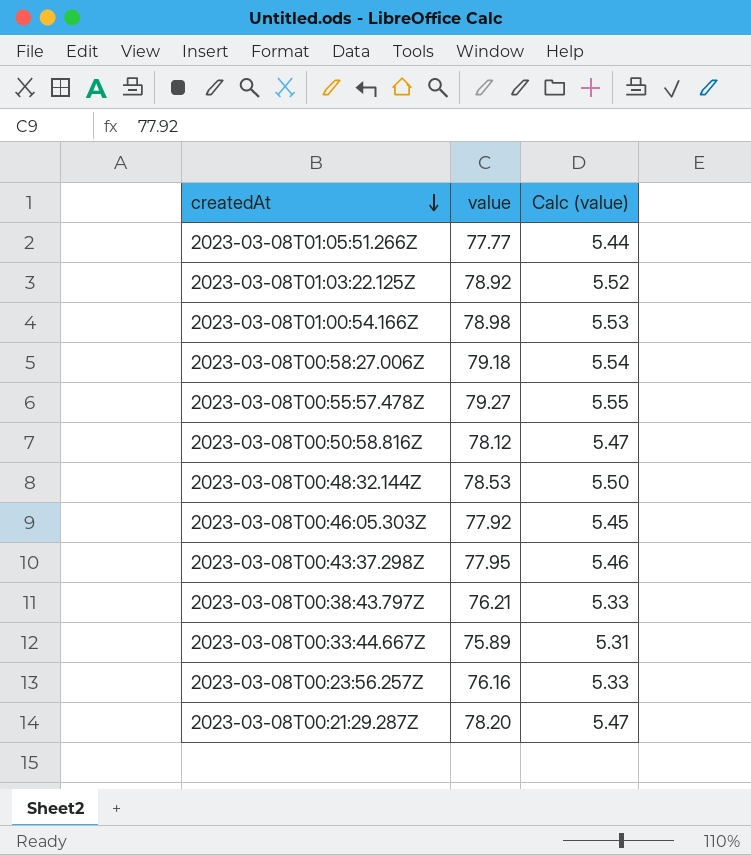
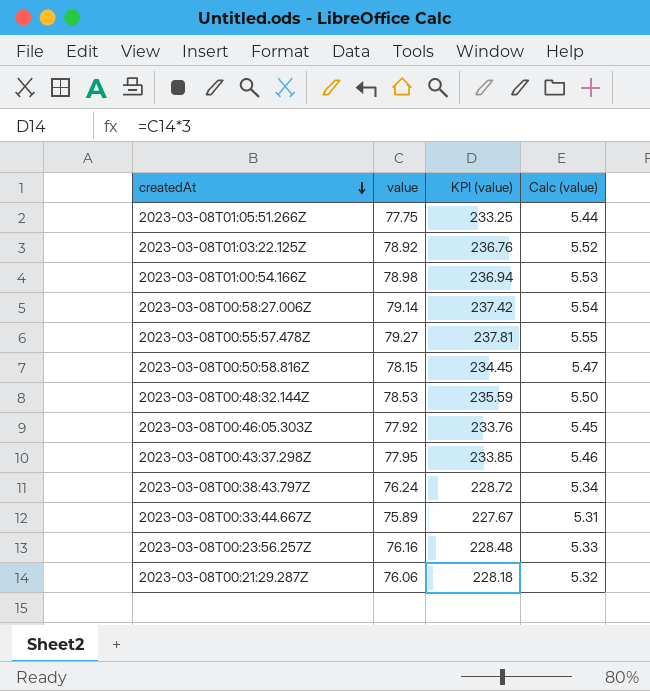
column KPI (value) | formula: none -> [value] * 3
2023-03-08T01:05:51.266Z | value: 77.77 -> 77.75
2023-03-08T00:58:27.006Z | value: 79.18 -> 79.14
2023-03-08T00:50:58.816Z | value: 78.12 -> 78.15
2023-03-08T00:38:43.797Z | value: 76.21 -> 76.24
2023-03-08T00:38:43.797Z | Calc (value): 5.33 -> 5.34
2023-03-08T00:21:29.287Z | value: 78.20 -> 76.06
2023-03-08T00:21:29.287Z | Calc (value): 5.47 -> 5.32

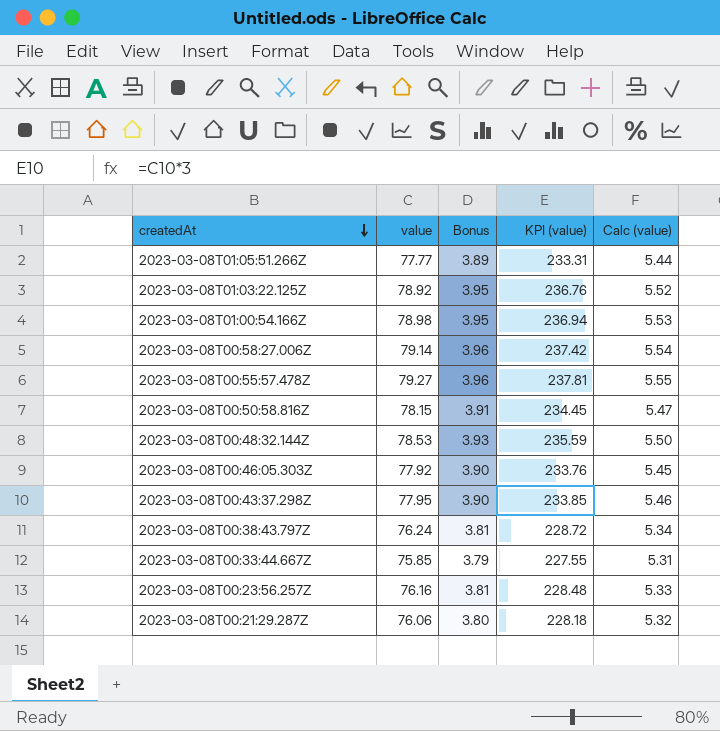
column Bonus | formula: none -> [value] * 0.05
2023-03-08T01:05:51.266Z | value: 77.75 -> 77.77
2023-03-08T01:05:51.266Z | KPI (value): 233.25 -> 233.31
2023-03-08T00:33:44.667Z | value: 75.89 -> 75.85
2023-03-08T00:33:44.667Z | KPI (value): 227.67 -> 227.55

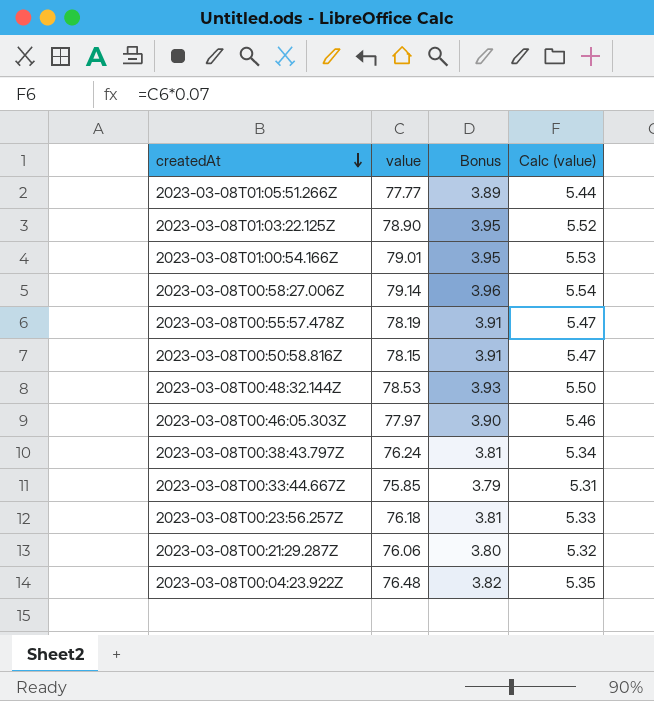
column KPI (value) | formula: [value] * 3 -> none
row 2023-03-08T00:43:37.298Z: 77.95 | 3.90 | 233.85 | 5.46 -> none
2023-03-08T01:03:22.125Z | value: 78.92 -> 78.90
2023-03-08T01:00:54.166Z | value: 78.98 -> 79.01
2023-03-08T00:55:57.478Z | value: 79.27 -> 78.19
2023-03-08T00:55:57.478Z | Bonus: 3.96 -> 3.91
2023-03-08T00:55:57.478Z | Calc (value): 5.55 -> 5.47
2023-03-08T00:46:05.303Z | value: 77.92 -> 77.97
2023-03-08T00:46:05.303Z | Calc (value): 5.45 -> 5.46
2023-03-08T00:23:56.257Z | value: 76.16 -> 76.18
row 2023-03-08T00:04:23.922Z: none -> 76.48 | 3.82 | 5.35

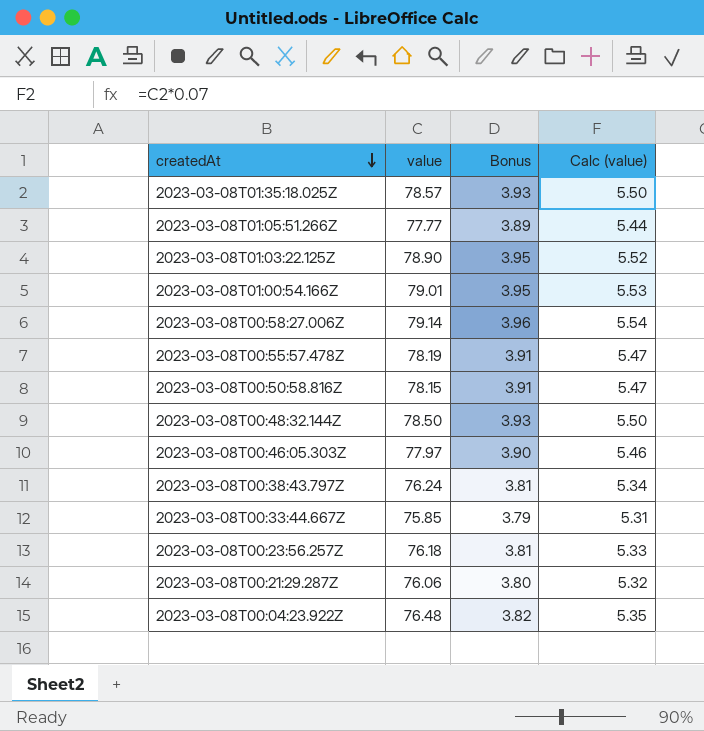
row 2023-03-08T01:35:18.025Z: none -> 78.57 | 3.93 | 5.50
2023-03-08T00:48:32.144Z | value: 78.53 -> 78.50

